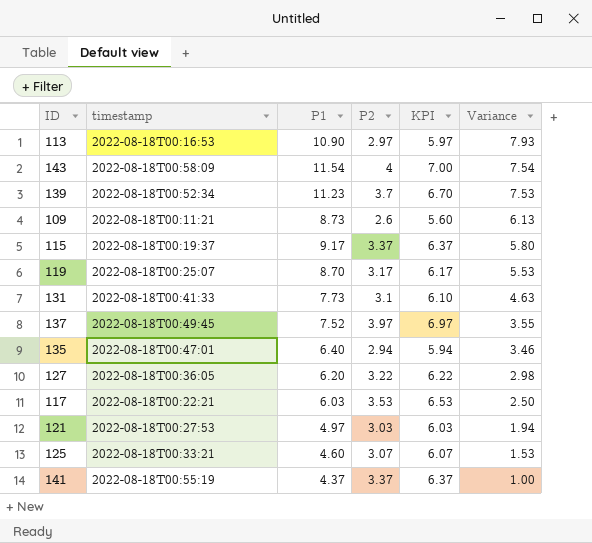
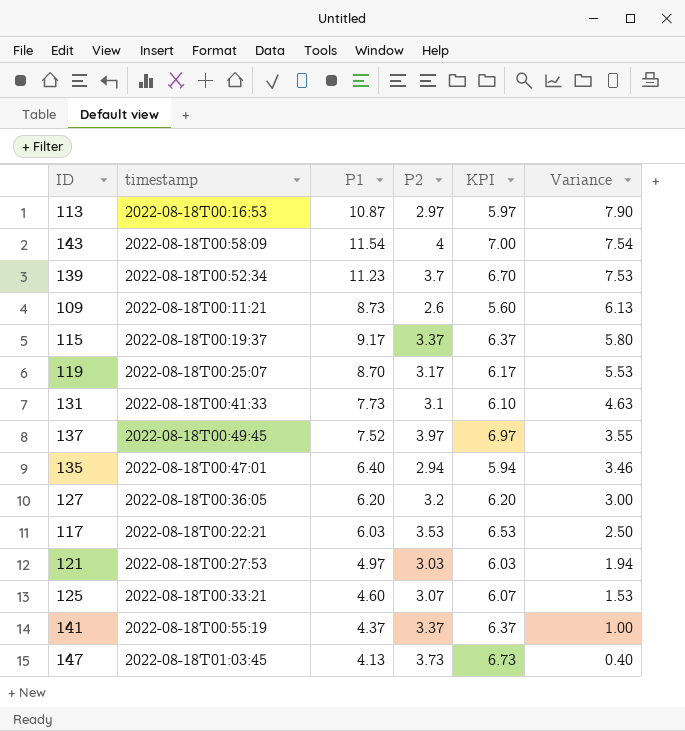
113 | P1: 10.90 -> 10.87
113 | Variance: 7.93 -> 7.90
127 | P2: 3.22 -> 3.2
127 | KPI: 6.22 -> 6.20
127 | Variance: 2.98 -> 3.00
row 147: none -> 2022-08-18T01:03:45 | 4.13 | 3.73 | 6.73 | 0.40

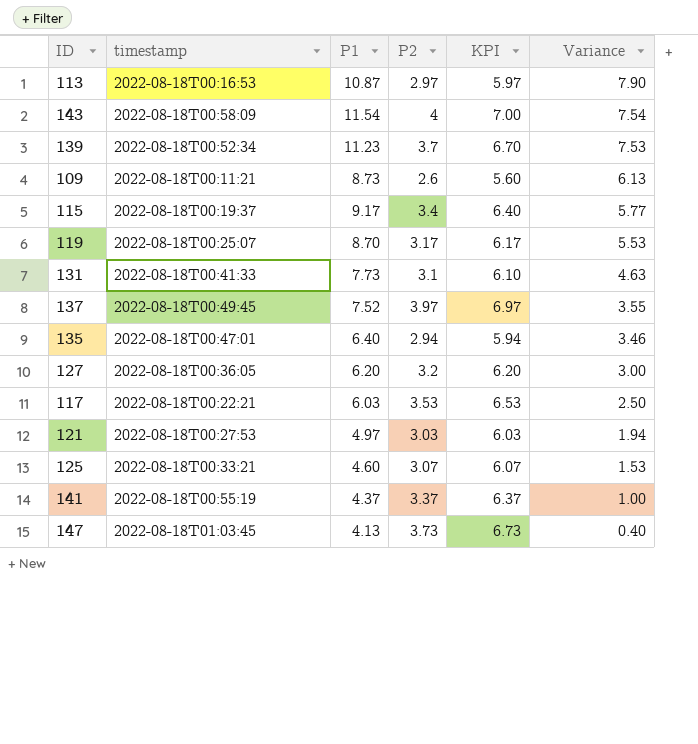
115 | P2: 3.37 -> 3.4
115 | KPI: 6.37 -> 6.40
115 | Variance: 5.80 -> 5.77

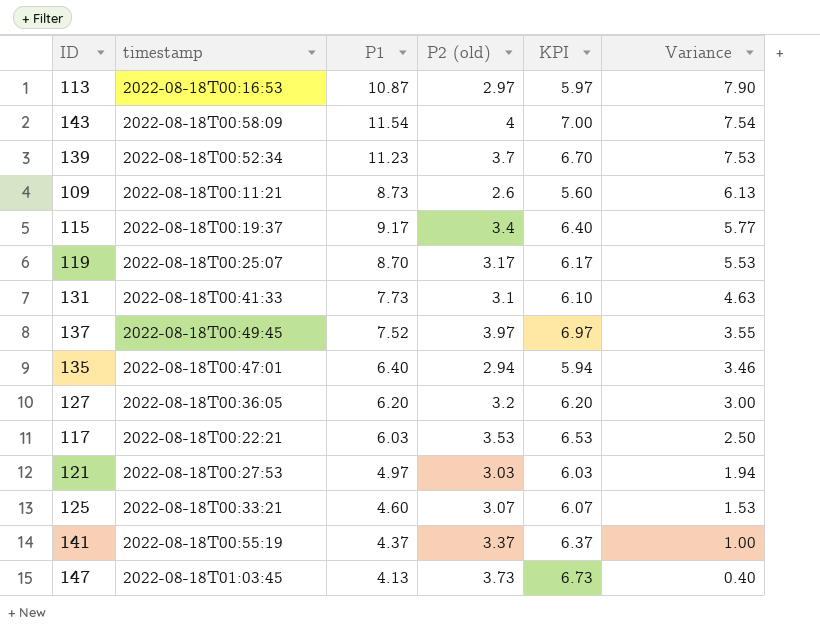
column name: P2 -> P2 (old)

